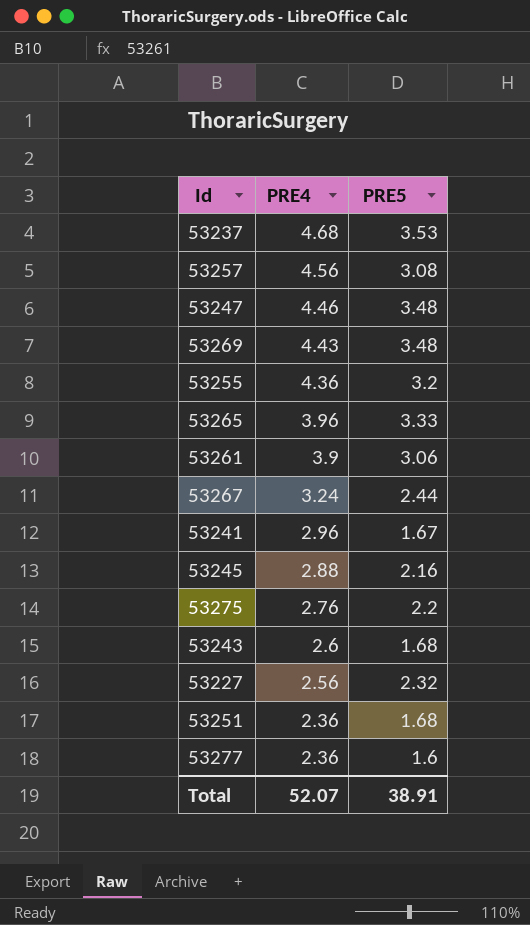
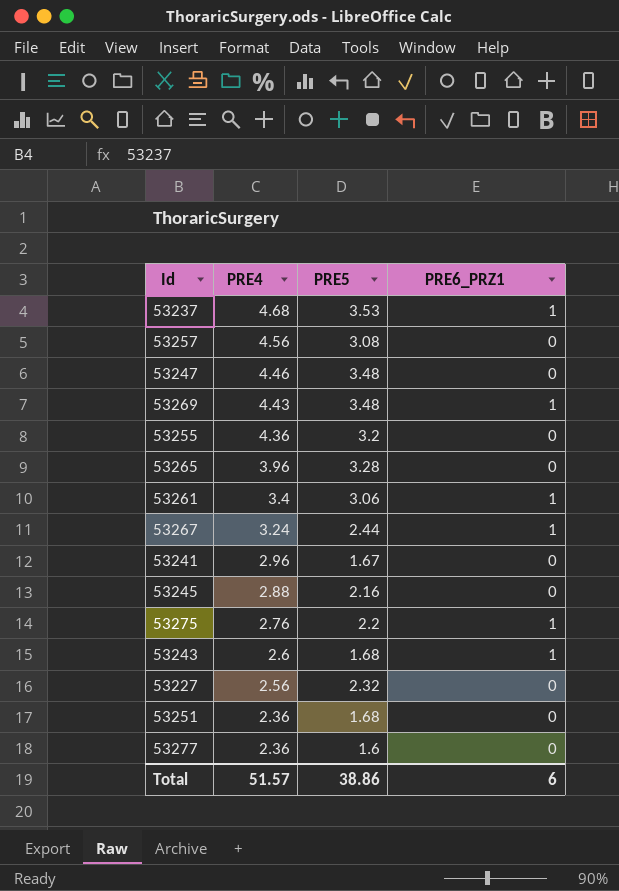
column PRE6_PRZ1 | position: none -> 4
53265 | PRE5: 3.33 -> 3.28
53261 | PRE4: 3.9 -> 3.4
Total | PRE4: 52.07 -> 51.57
Total | PRE5: 38.91 -> 38.86

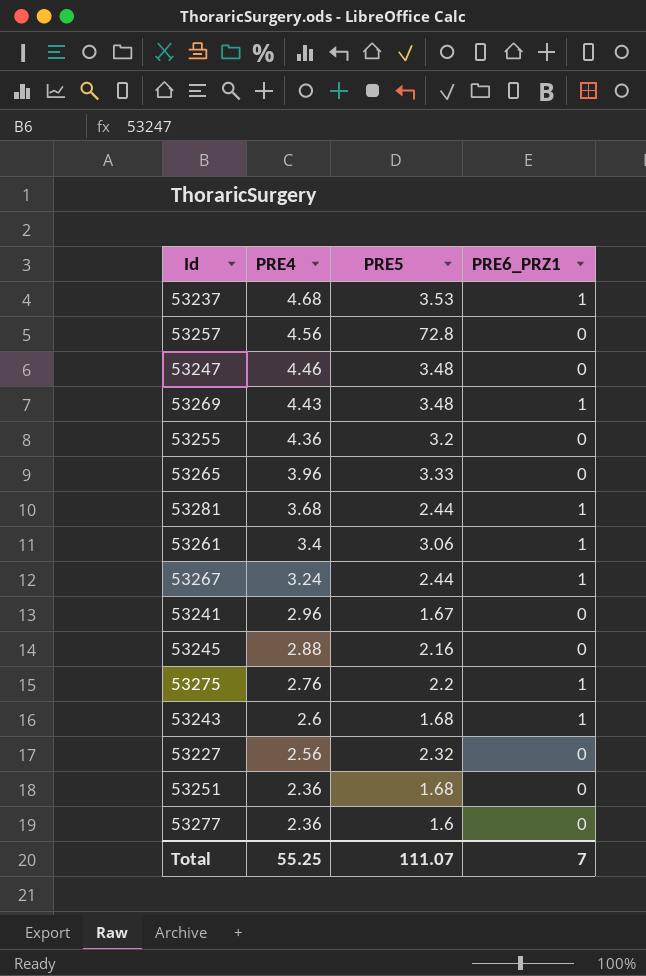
53257 | PRE5: 3.08 -> 72.8
53265 | PRE5: 3.28 -> 3.33
row 53281: none -> 3.68 | 2.44 | 1
Total | PRE4: 51.57 -> 55.25
Total | PRE5: 38.86 -> 111.07
Total | PRE6_PRZ1: 6 -> 7

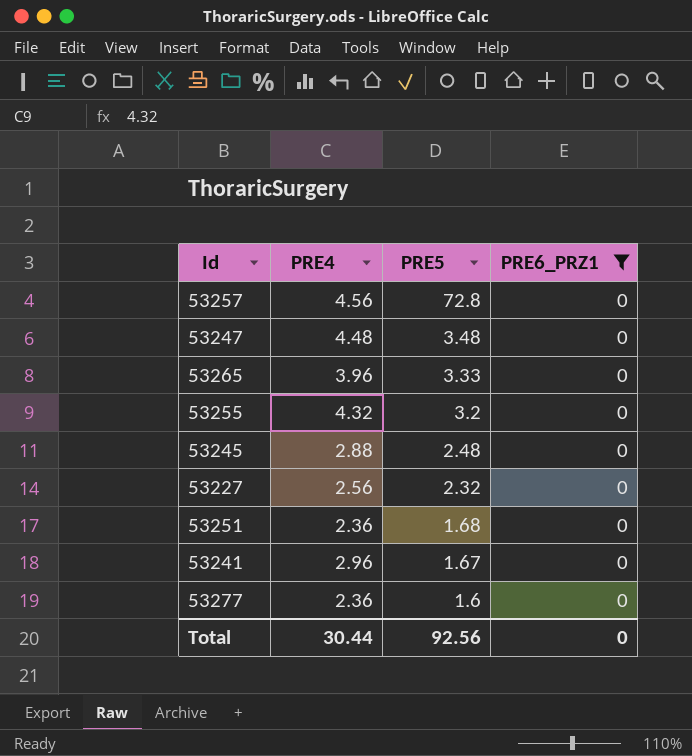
filter: none -> PRE6_PRZ1 = 0
row order: PRE4 descending -> PRE5 descending
53247 | PRE4: 4.46 -> 4.48
53255 | PRE4: 4.36 -> 4.32
53245 | PRE5: 2.16 -> 2.48
Total | PRE4: 55.25 -> 30.44
Total | PRE5: 111.07 -> 92.56
Total | PRE6_PRZ1: 7 -> 0

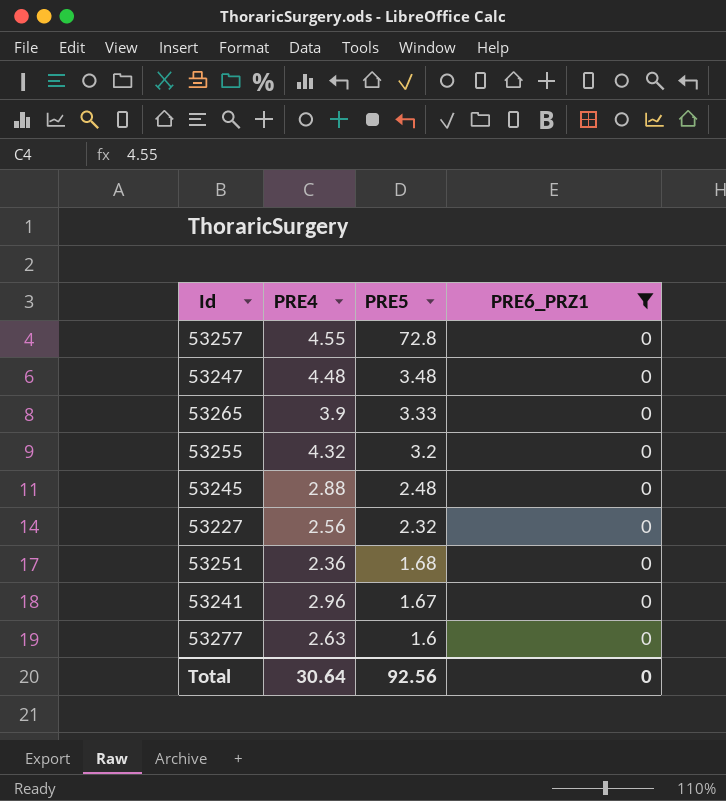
53257 | PRE4: 4.56 -> 4.55
53265 | PRE4: 3.96 -> 3.9
53277 | PRE4: 2.36 -> 2.63
Total | PRE4: 30.44 -> 30.64

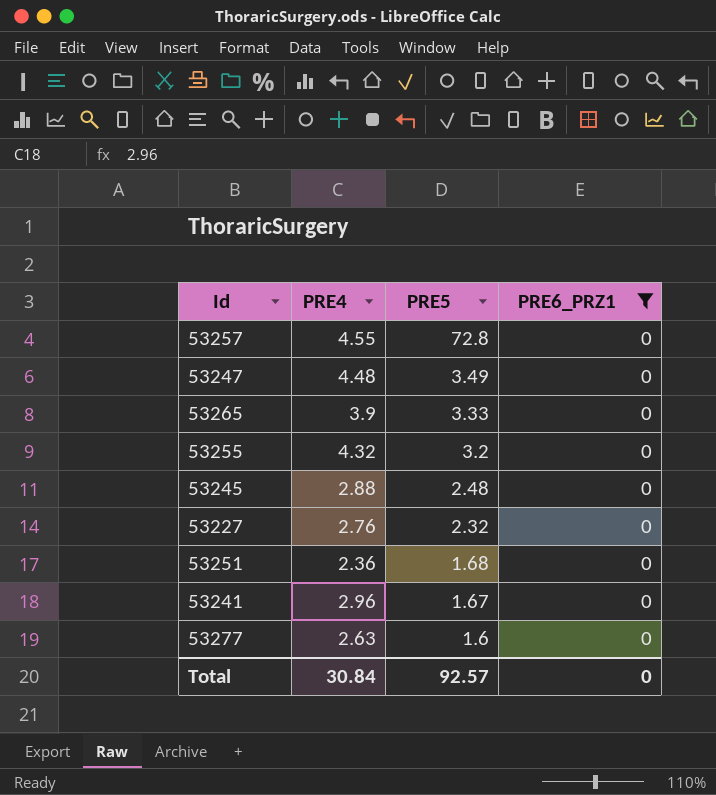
53247 | PRE5: 3.48 -> 3.49
53227 | PRE4: 2.56 -> 2.76
Total | PRE4: 30.64 -> 30.84
Total | PRE5: 92.56 -> 92.57

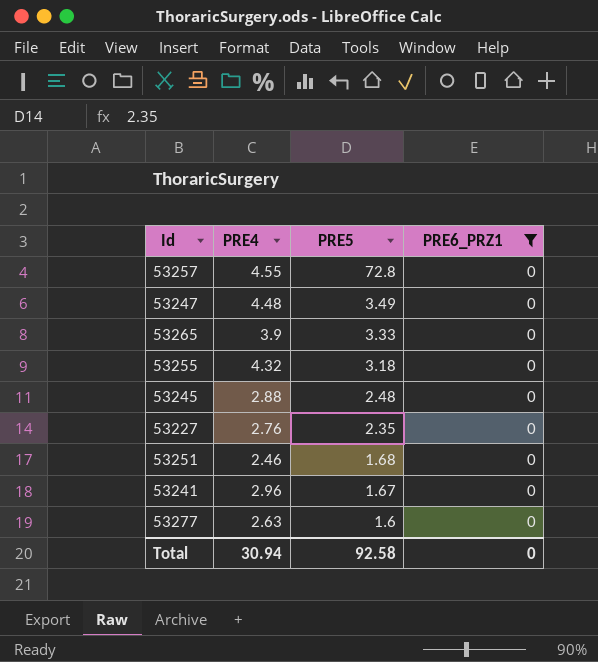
53255 | PRE5: 3.2 -> 3.18
53227 | PRE5: 2.32 -> 2.35
53251 | PRE4: 2.36 -> 2.46
Total | PRE4: 30.84 -> 30.94
Total | PRE5: 92.57 -> 92.58

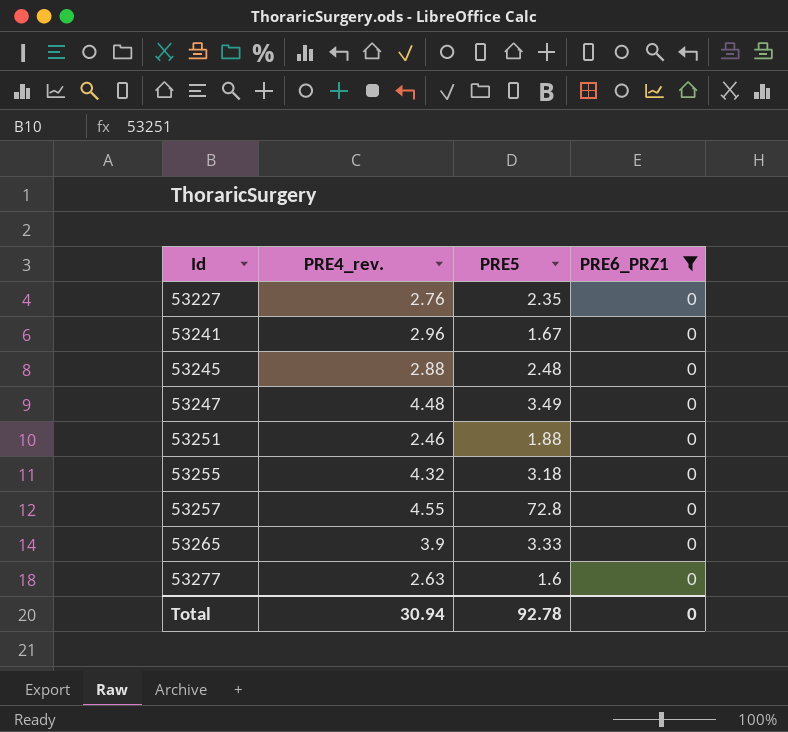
row order: PRE5 descending -> Id ascending
column name: PRE4 -> PRE4_rev.
53251 | PRE5: 1.68 -> 1.88
Total | PRE5: 92.58 -> 92.78

